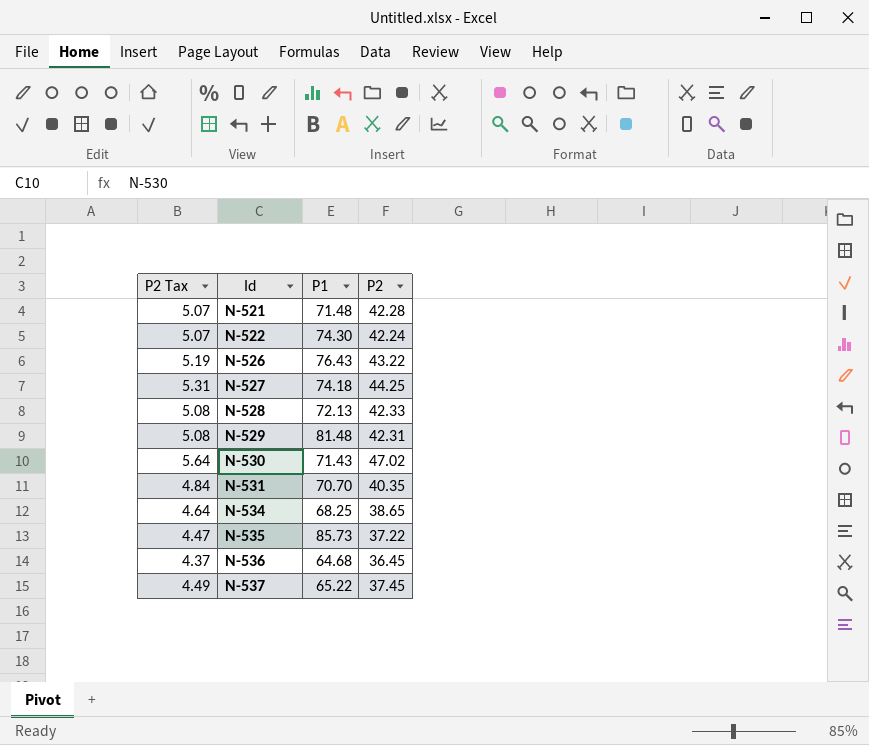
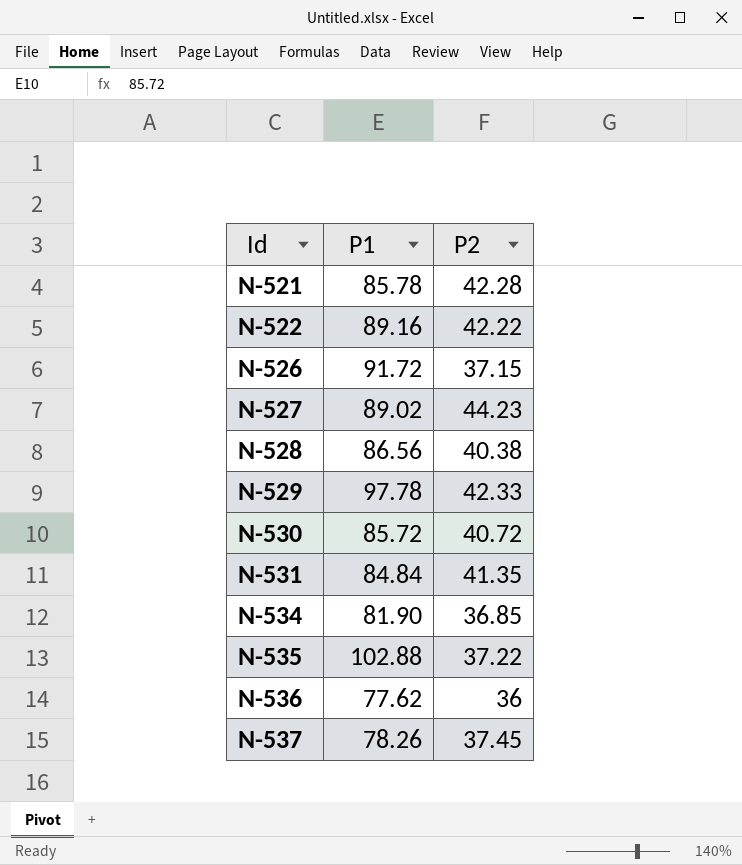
column P2 Tax | formula: [P2] * 0.12 -> none
N-521 | P1: 71.48 -> 85.78
N-522 | P1: 74.30 -> 89.16
N-522 | P2: 42.24 -> 42.22
N-526 | P1: 76.43 -> 91.72
N-526 | P2: 43.22 -> 37.15
N-527 | P1: 74.18 -> 89.02
N-527 | P2: 44.25 -> 44.23
N-528 | P1: 72.13 -> 86.56
N-528 | P2: 42.33 -> 40.38
N-529 | P1: 81.48 -> 97.78
N-529 | P2: 42.31 -> 42.33
N-530 | P1: 71.43 -> 85.72
N-530 | P2: 47.02 -> 40.72
N-531 | P1: 70.70 -> 84.84
N-531 | P2: 40.35 -> 41.35
N-534 | P1: 68.25 -> 81.90
N-534 | P2: 38.65 -> 36.85
N-535 | P1: 85.73 -> 102.88
N-536 | P1: 64.68 -> 77.62
N-536 | P2: 36.45 -> 36
N-537 | P1: 65.22 -> 78.26

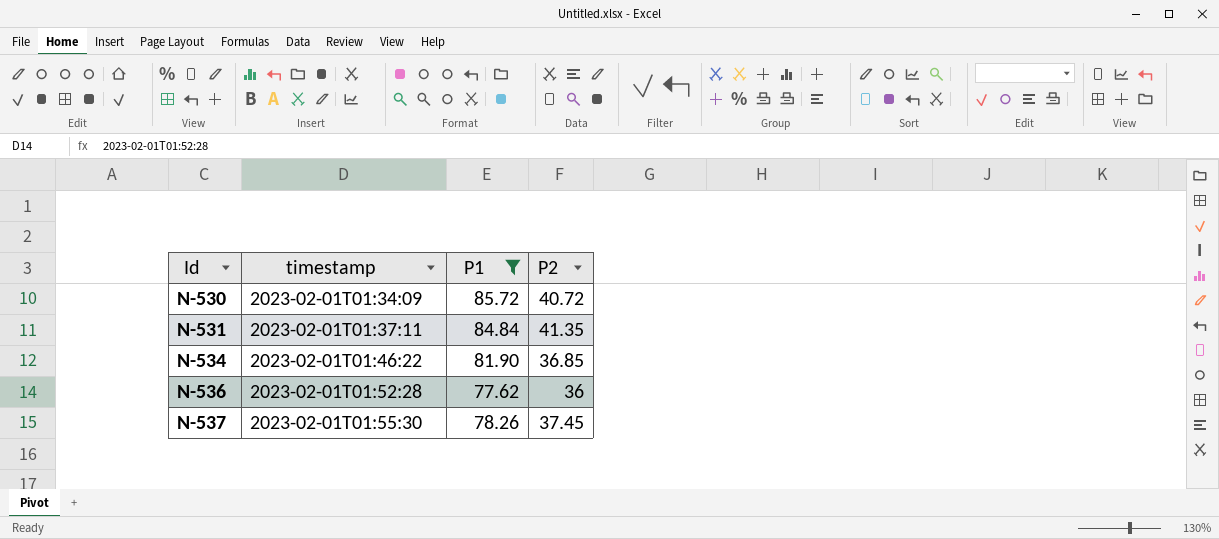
filter: none -> P1 <= 85.72
column timestamp | position: none -> 2

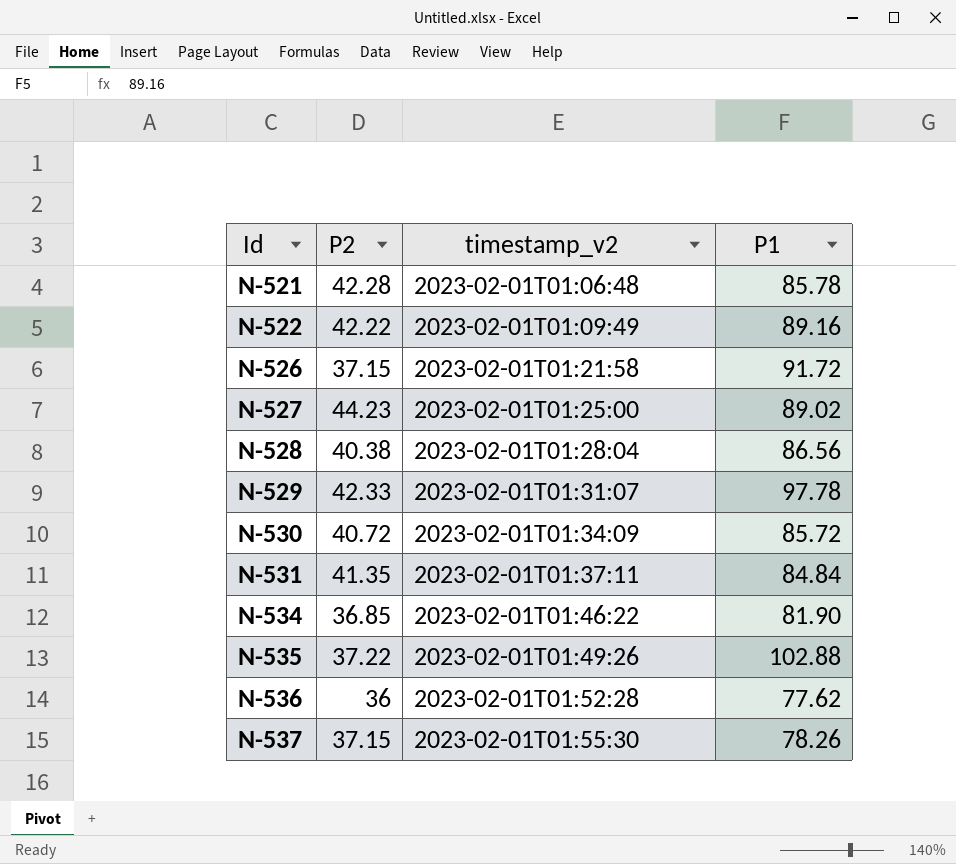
filter: P1 <= 85.72 -> none
column P2 | position: 4 -> 2
column name: timestamp -> timestamp_v2
N-537 | P2: 37.45 -> 37.15

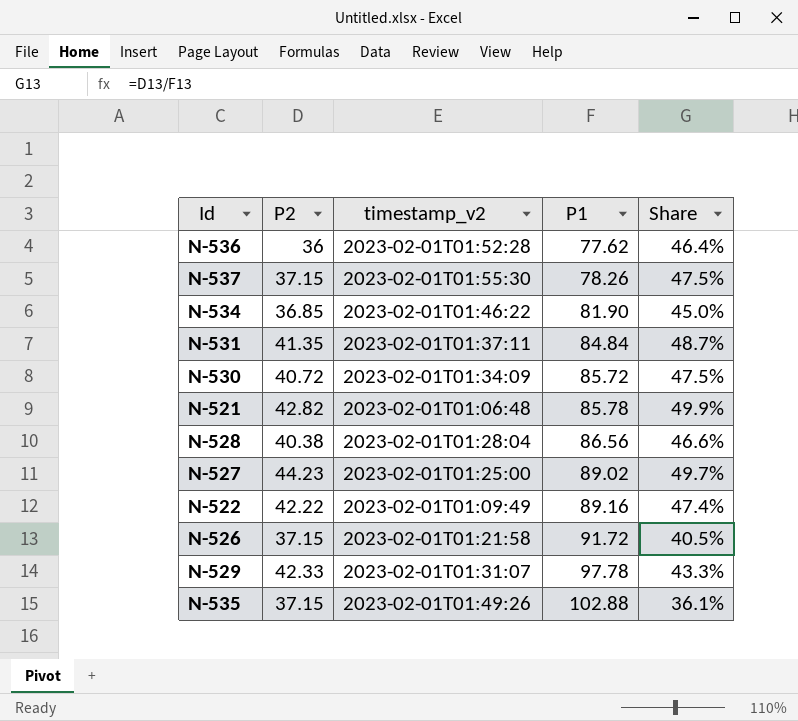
row order: Id ascending -> P1 ascending
column Share | formula: none -> [P2] / [P1]
N-521 | P2: 42.28 -> 42.82
N-535 | P2: 37.22 -> 37.15

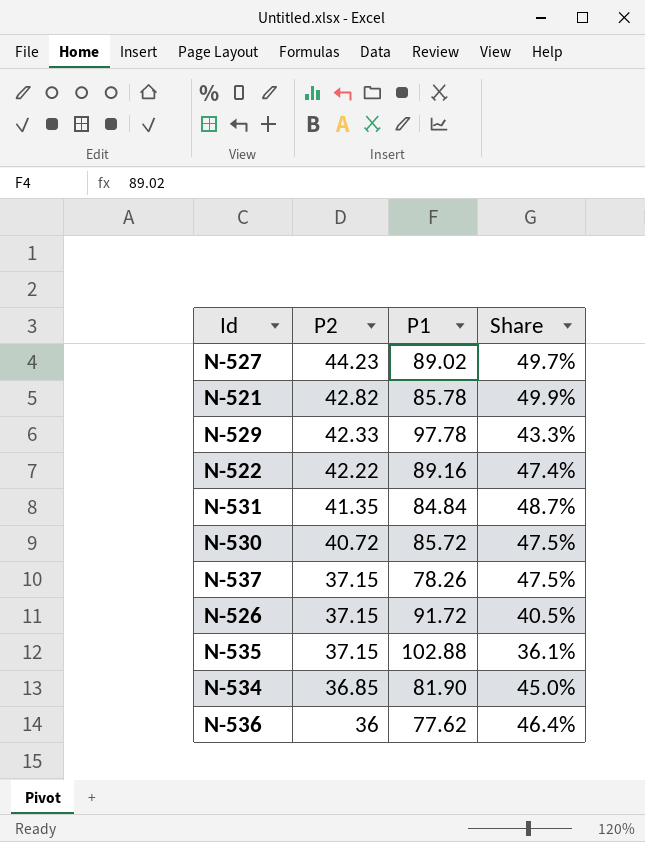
row order: P1 ascending -> P2 descending
column timestamp_v2 | position: 3 -> none
row N-528: 40.38 | 2023-02-01T01:28:04 | 86.56 | 46.6% -> none

